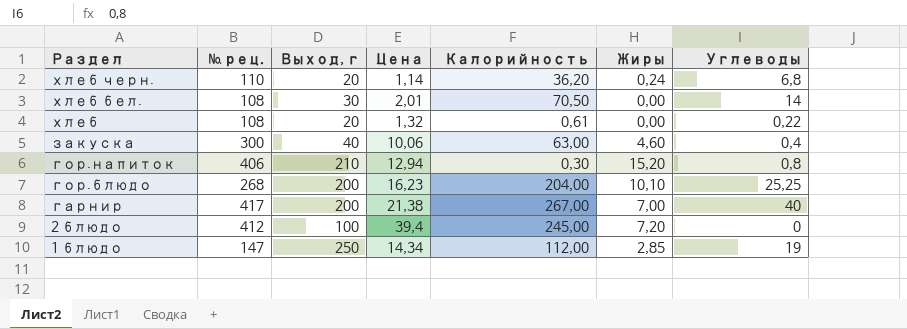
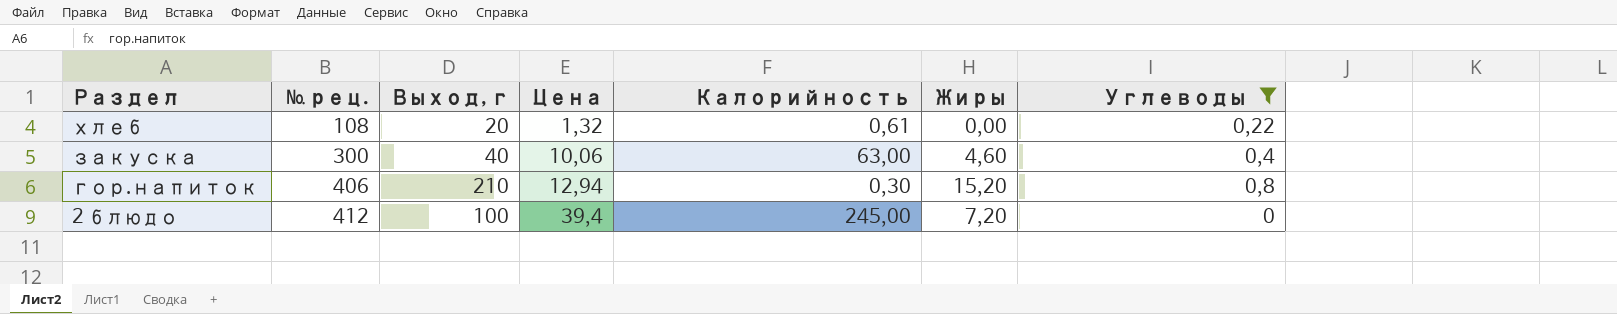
filter: none -> Углеводы <= 0,8

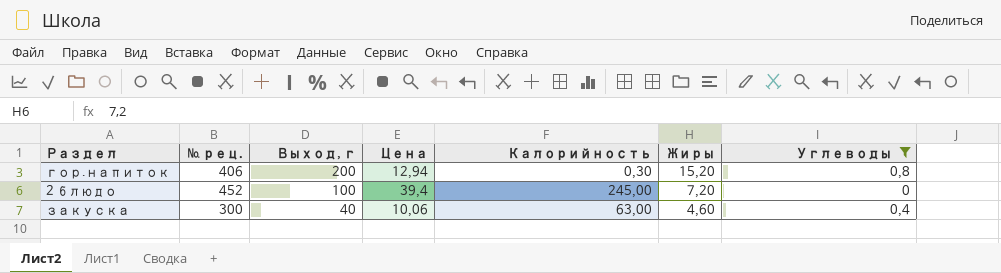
row order: Раздел descending -> Выход, г descending
row хлеб: 108 | 20 | 1,32 | 0,61 | 0,00 | 0,22 -> none
гор.напиток | Выход, г: 210 -> 200
2 блюдо | № рец.: 412 -> 452

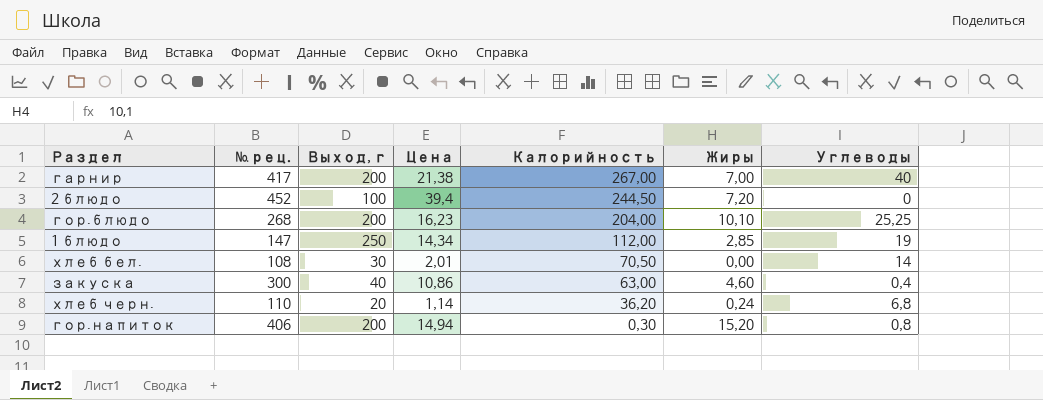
filter: Углеводы <= 0,8 -> none
row order: Выход, г descending -> Калорийность descending
2 блюдо | Калорийность: 245,00 -> 244,50
закуска | Цена: 10,06 -> 10,86
гор.напиток | Цена: 12,94 -> 14,94

